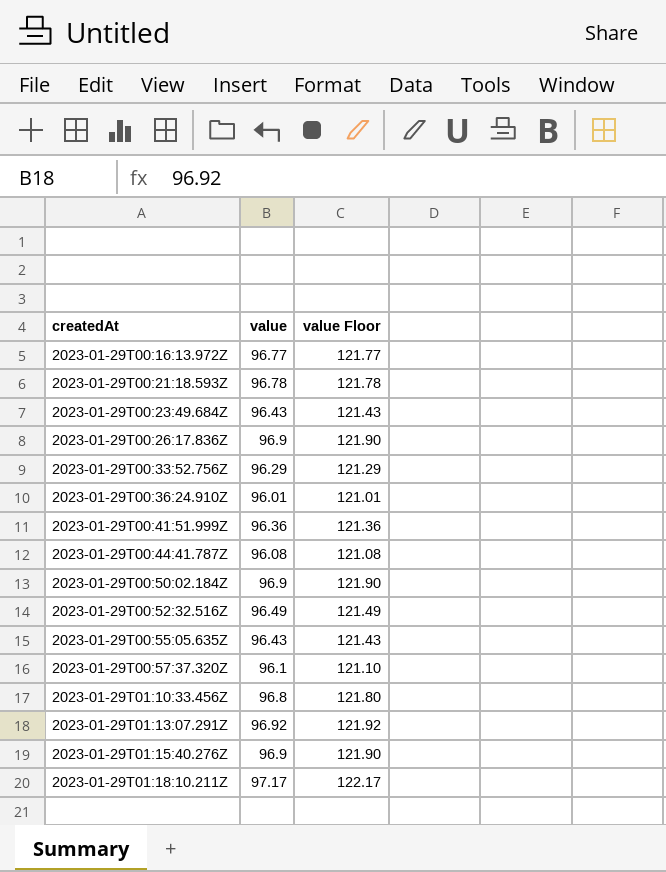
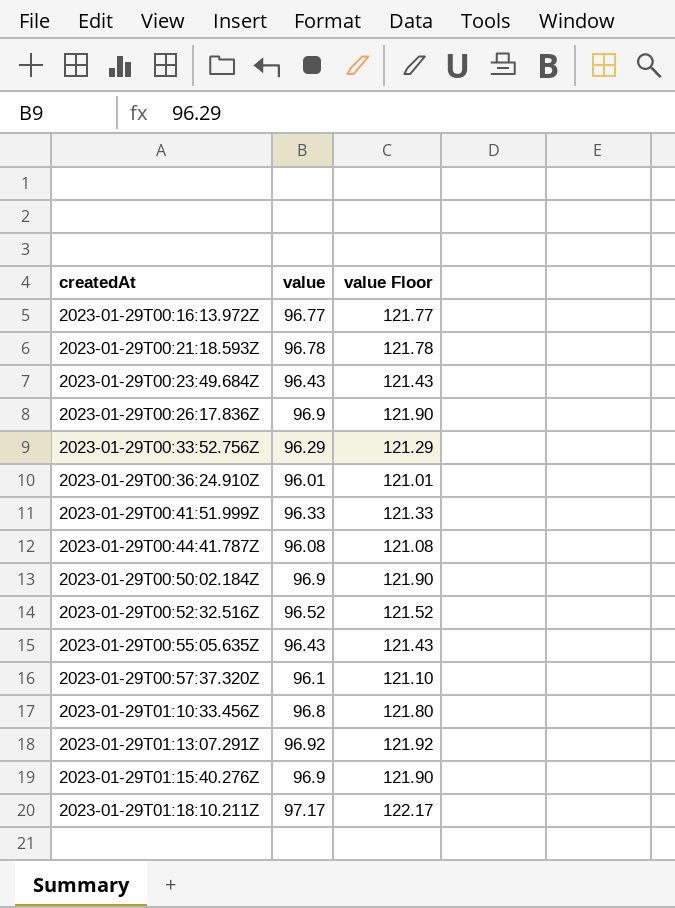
2023-01-29T00:41:51.999Z | value: 96.36 -> 96.33
2023-01-29T00:41:51.999Z | value Floor: 121.36 -> 121.33
2023-01-29T00:52:32.516Z | value: 96.49 -> 96.52
2023-01-29T00:52:32.516Z | value Floor: 121.49 -> 121.52

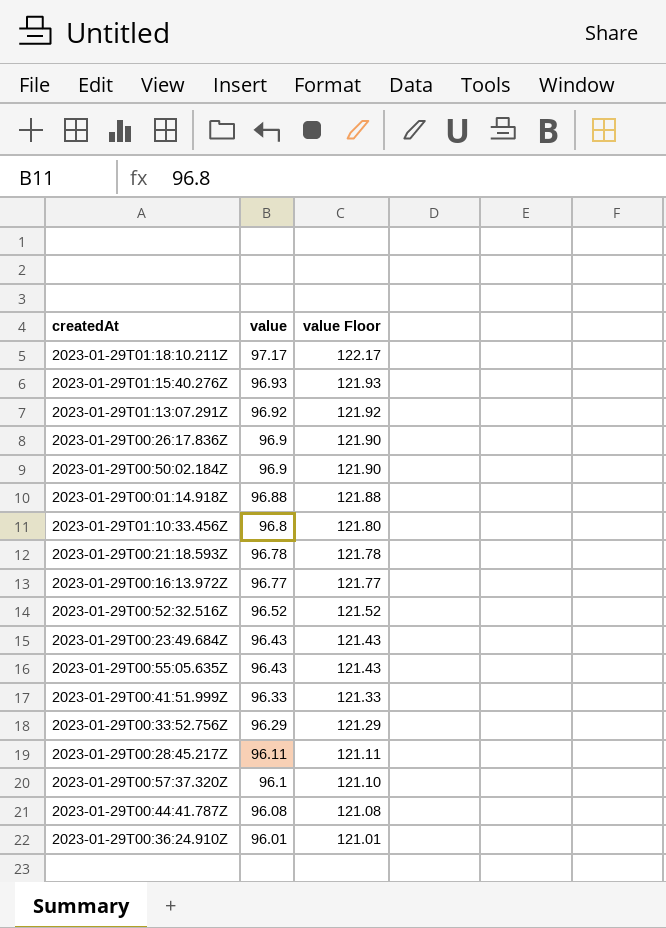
row order: createdAt ascending -> value descending
2023-01-29T01:15:40.276Z | value: 96.9 -> 96.93
2023-01-29T01:15:40.276Z | value Floor: 121.90 -> 121.93
row 2023-01-29T00:01:14.918Z: none -> 96.88 | 121.88
row 2023-01-29T00:28:45.217Z: none -> 96.11 | 121.11

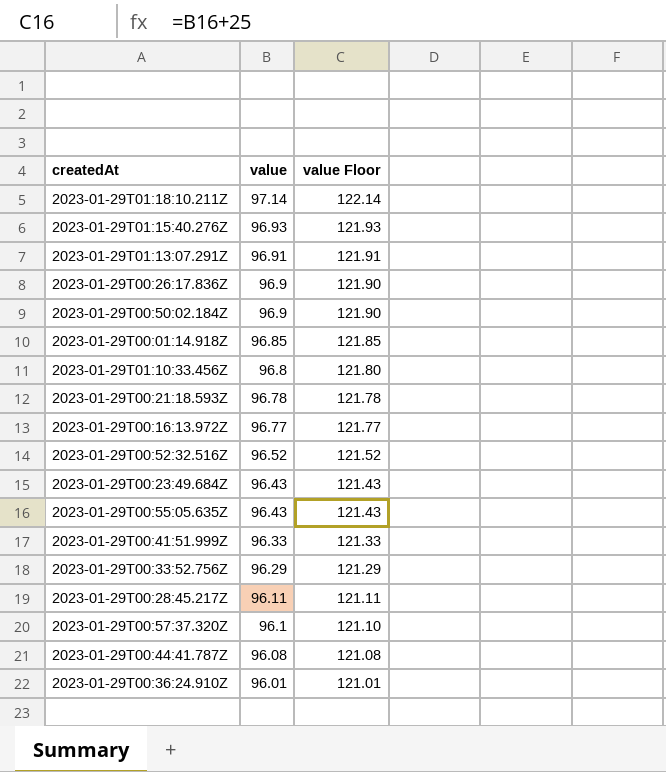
2023-01-29T01:18:10.211Z | value: 97.17 -> 97.14
2023-01-29T01:18:10.211Z | value Floor: 122.17 -> 122.14
2023-01-29T01:13:07.291Z | value: 96.92 -> 96.91
2023-01-29T01:13:07.291Z | value Floor: 121.92 -> 121.91
2023-01-29T00:01:14.918Z | value: 96.88 -> 96.85
2023-01-29T00:01:14.918Z | value Floor: 121.88 -> 121.85

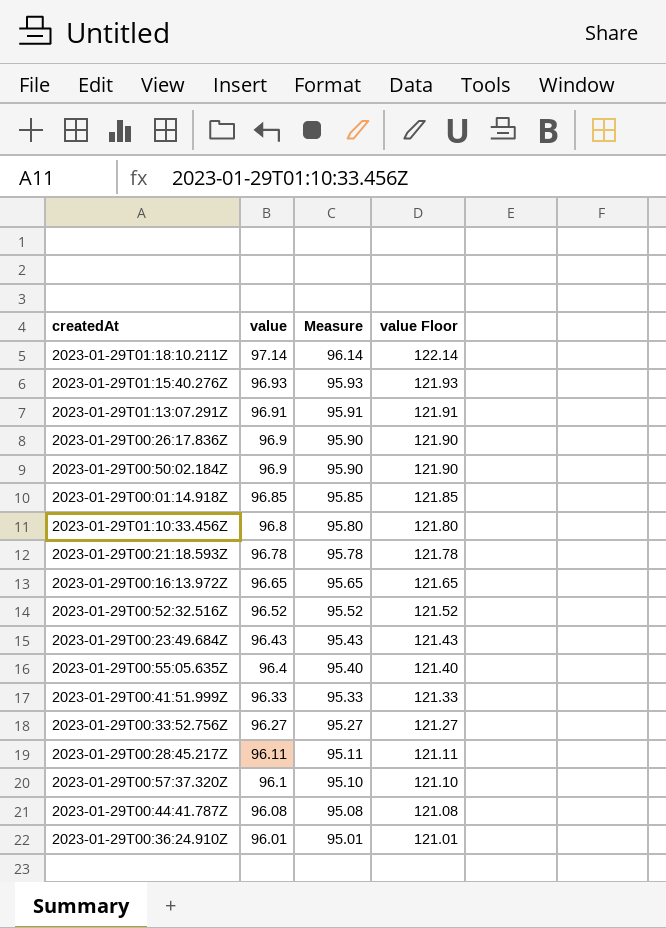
column Measure | formula: none -> [value] - 1
2023-01-29T00:16:13.972Z | value: 96.77 -> 96.65
2023-01-29T00:16:13.972Z | value Floor: 121.77 -> 121.65
2023-01-29T00:55:05.635Z | value: 96.43 -> 96.4
2023-01-29T00:55:05.635Z | value Floor: 121.43 -> 121.40
2023-01-29T00:33:52.756Z | value: 96.29 -> 96.27
2023-01-29T00:33:52.756Z | value Floor: 121.29 -> 121.27

